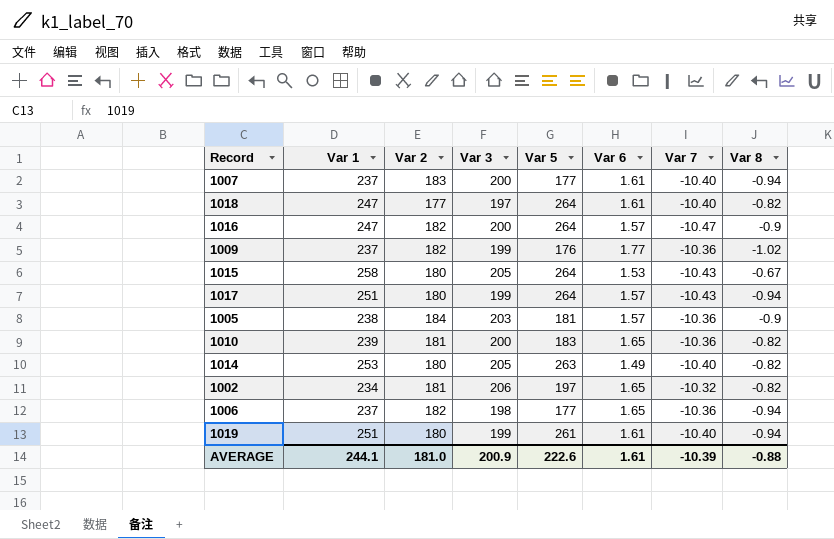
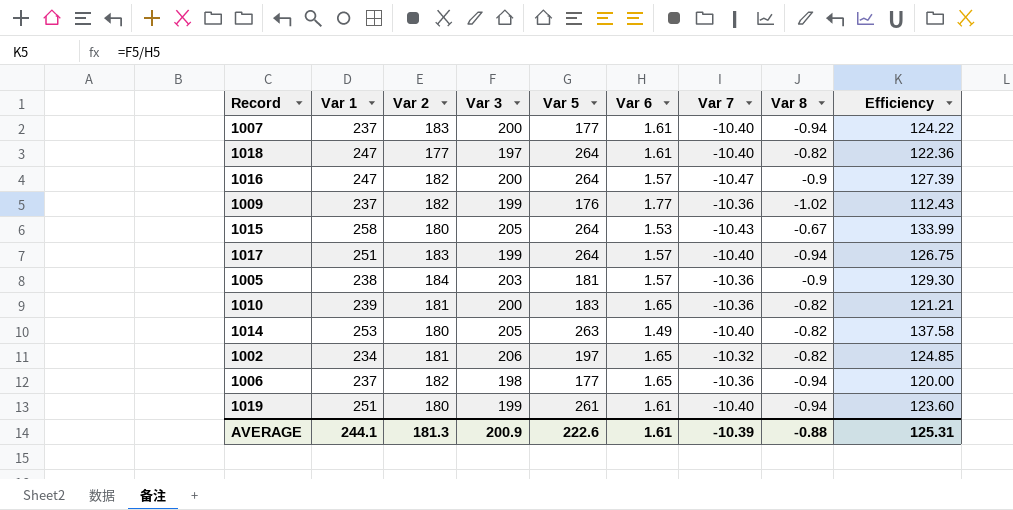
column Efficiency | formula: none -> [Var 3] / [Var 6]
1017 | Var 2: 180 -> 183
1017 | Var 7: -10.43 -> -10.40
AVERAGE | Var 2: 181.0 -> 181.3

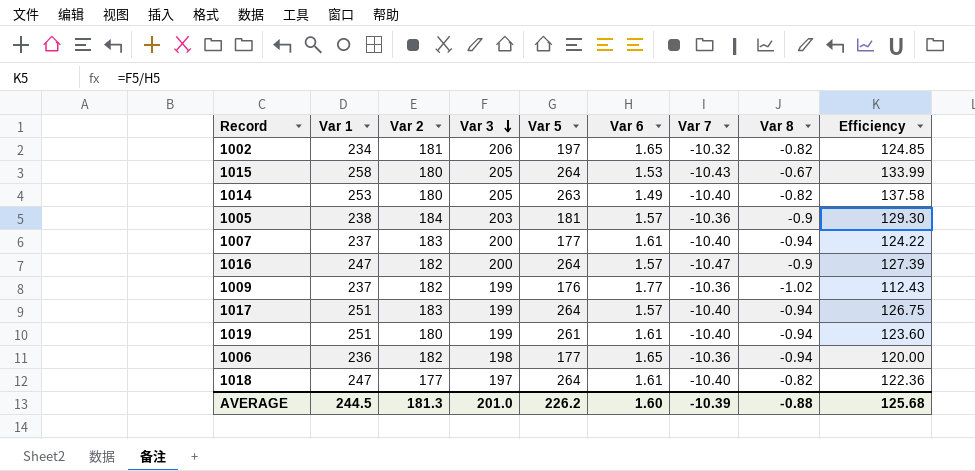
row order: none -> Var 3 descending
row 1010: 239 | 181 | 200 | 183 | 1.65 | -10.36 | -0.82 | 121.21 -> none
1006 | Var 1: 237 -> 236
AVERAGE | Var 1: 244.1 -> 244.5
AVERAGE | Var 3: 200.9 -> 201.0
AVERAGE | Var 5: 222.6 -> 226.2
AVERAGE | Var 6: 1.61 -> 1.60
AVERAGE | Efficiency: 125.31 -> 125.68

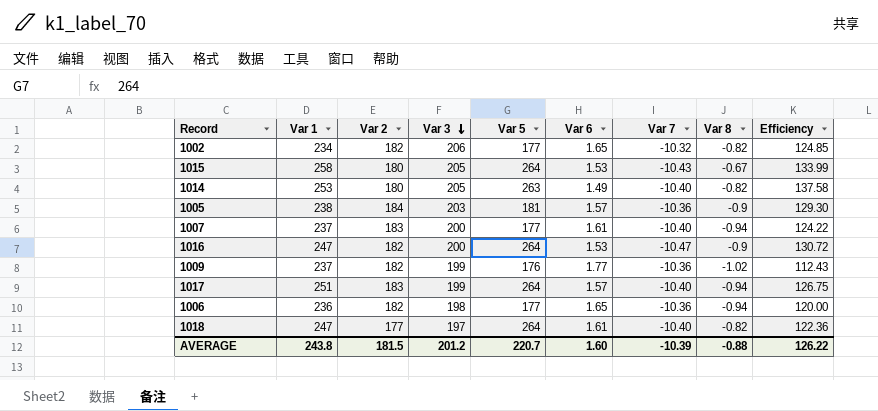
row 1019: 251 | 180 | 199 | 261 | 1.61 | -10.40 | -0.94 | 123.60 -> none
1002 | Var 2: 181 -> 182
1002 | Var 5: 197 -> 177
1016 | Var 6: 1.57 -> 1.53
1016 | Efficiency: 127.39 -> 130.72
AVERAGE | Var 1: 244.5 -> 243.8
AVERAGE | Var 2: 181.3 -> 181.5
AVERAGE | Var 3: 201.0 -> 201.2
AVERAGE | Var 5: 226.2 -> 220.7
AVERAGE | Efficiency: 125.68 -> 126.22

